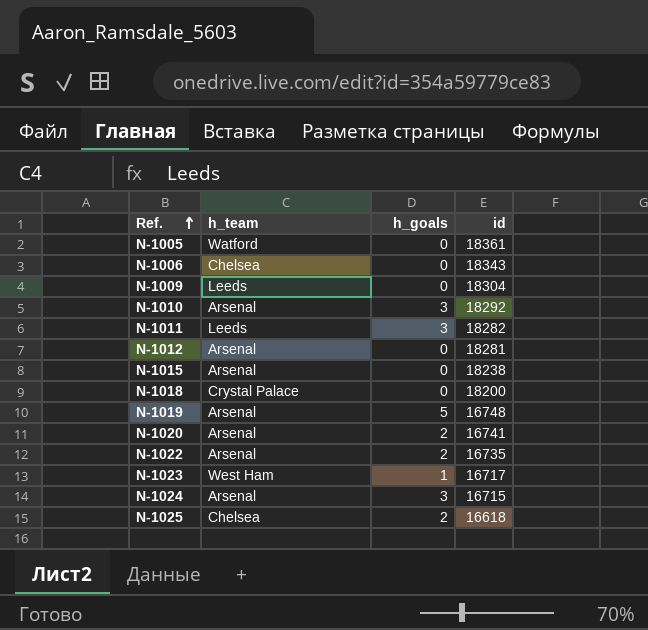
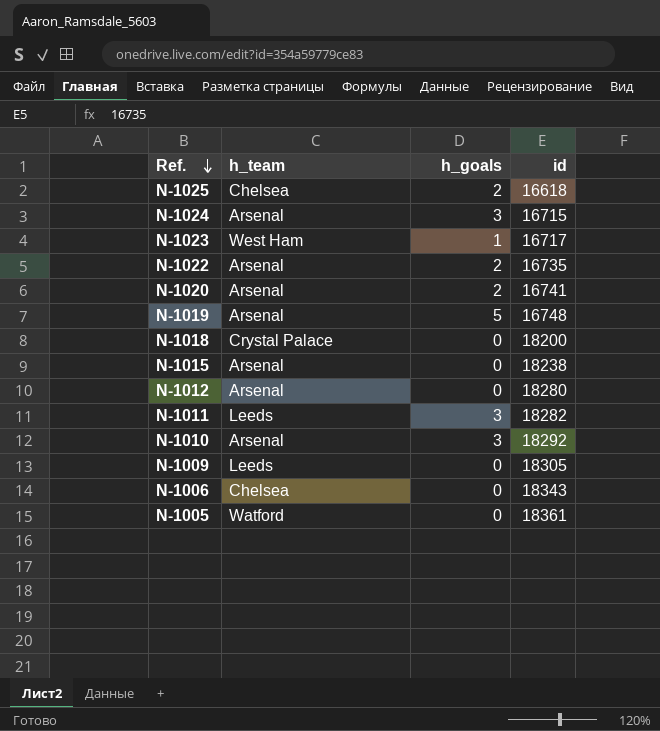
row order: Ref. ascending -> Ref. descending
N-1012 | id: 18281 -> 18280
N-1009 | id: 18304 -> 18305

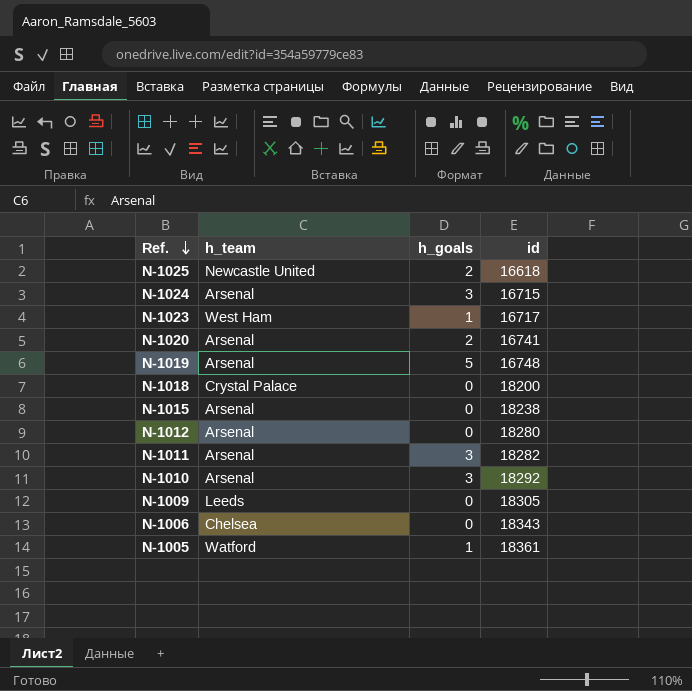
row N-1022: Arsenal | 2 | 16735 -> none
N-1025 | h_team: Chelsea -> Newcastle United
N-1011 | h_team: Leeds -> Arsenal
N-1005 | h_goals: 0 -> 1

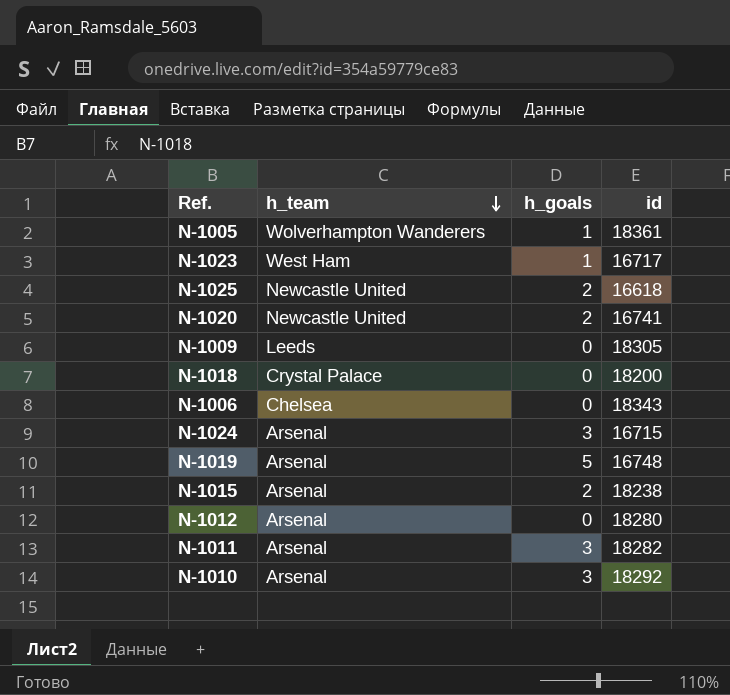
row order: Ref. descending -> h_team descending
N-1005 | h_team: Watford -> Wolverhampton Wanderers
N-1020 | h_team: Arsenal -> Newcastle United
N-1015 | h_goals: 0 -> 2

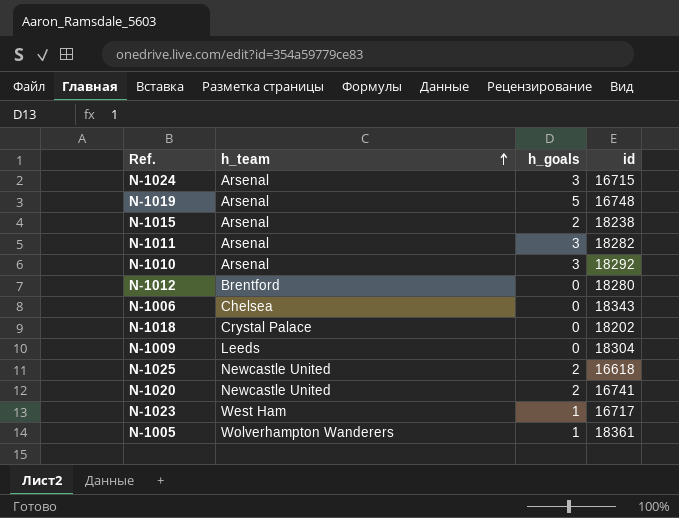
row order: h_team descending -> h_team ascending
N-1012 | h_team: Arsenal -> Brentford
N-1018 | id: 18200 -> 18202
N-1009 | id: 18305 -> 18304

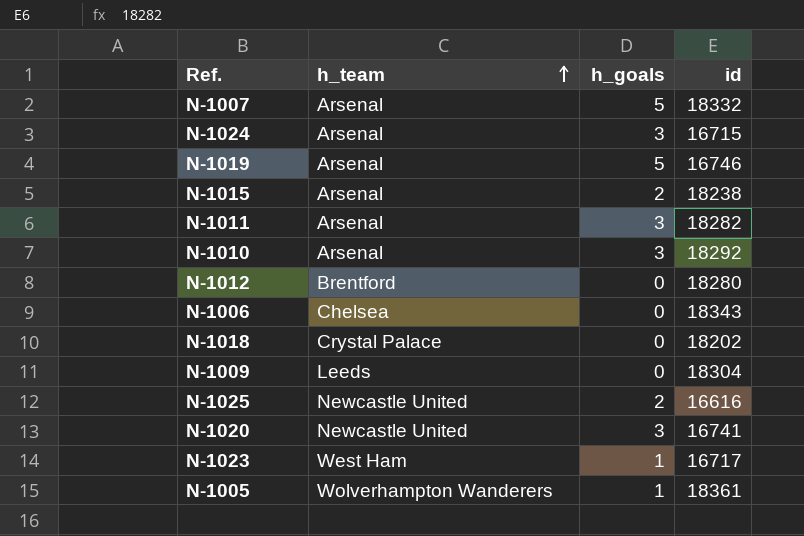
row N-1007: none -> Arsenal | 5 | 18332
N-1019 | id: 16748 -> 16746
N-1025 | id: 16618 -> 16616
N-1020 | h_goals: 2 -> 3

